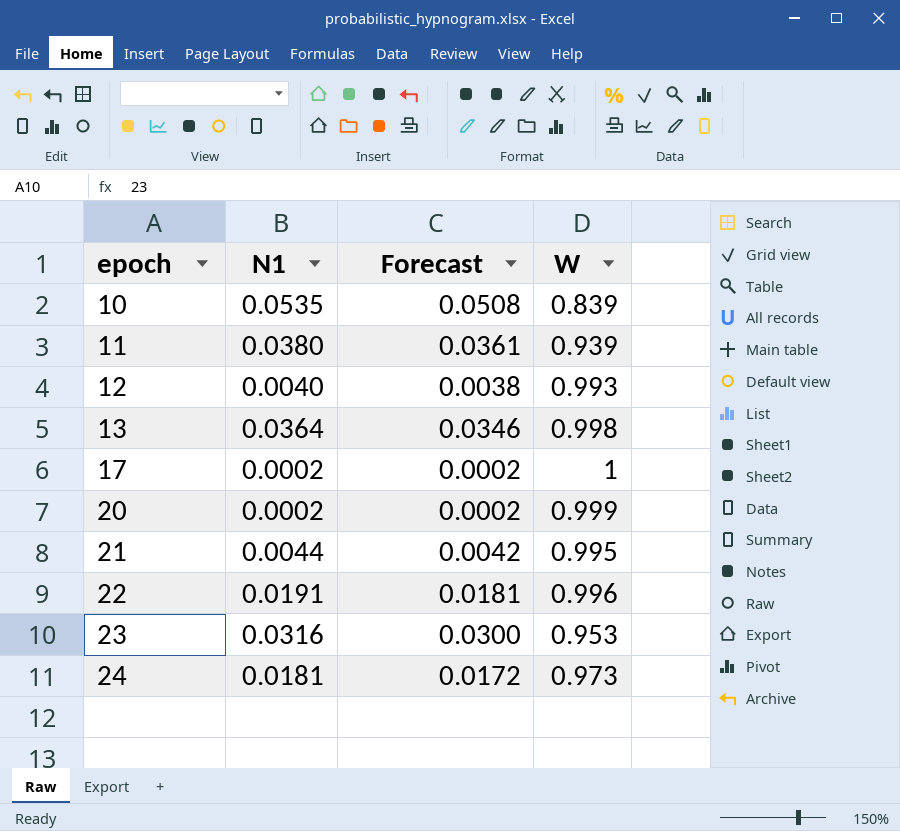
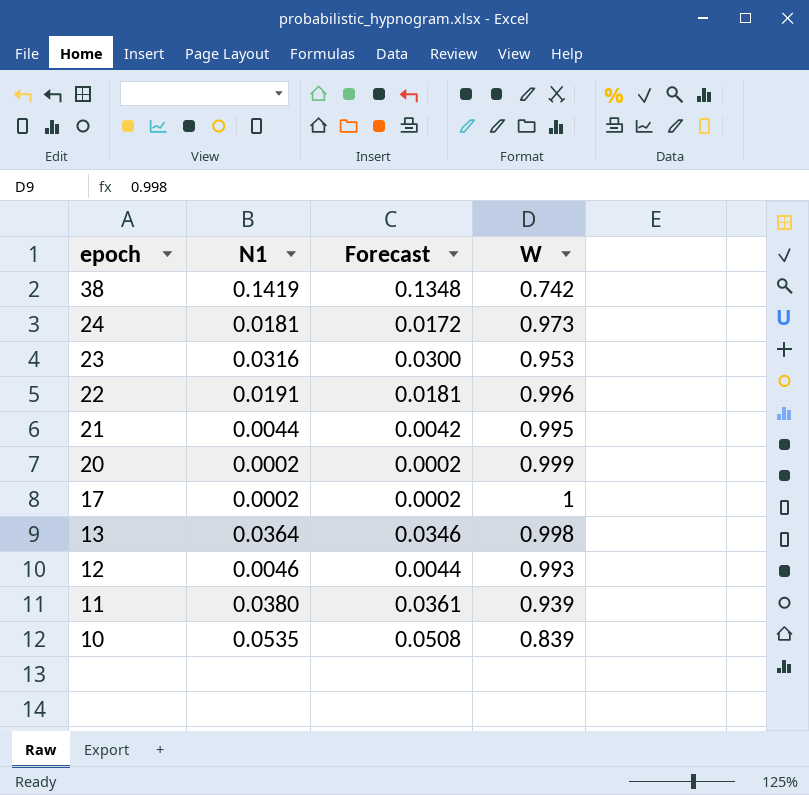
row order: epoch ascending -> epoch descending
row 38: none -> 0.1419 | 0.1348 | 0.742
12 | N1: 0.0040 -> 0.0046
12 | Forecast: 0.0038 -> 0.0044

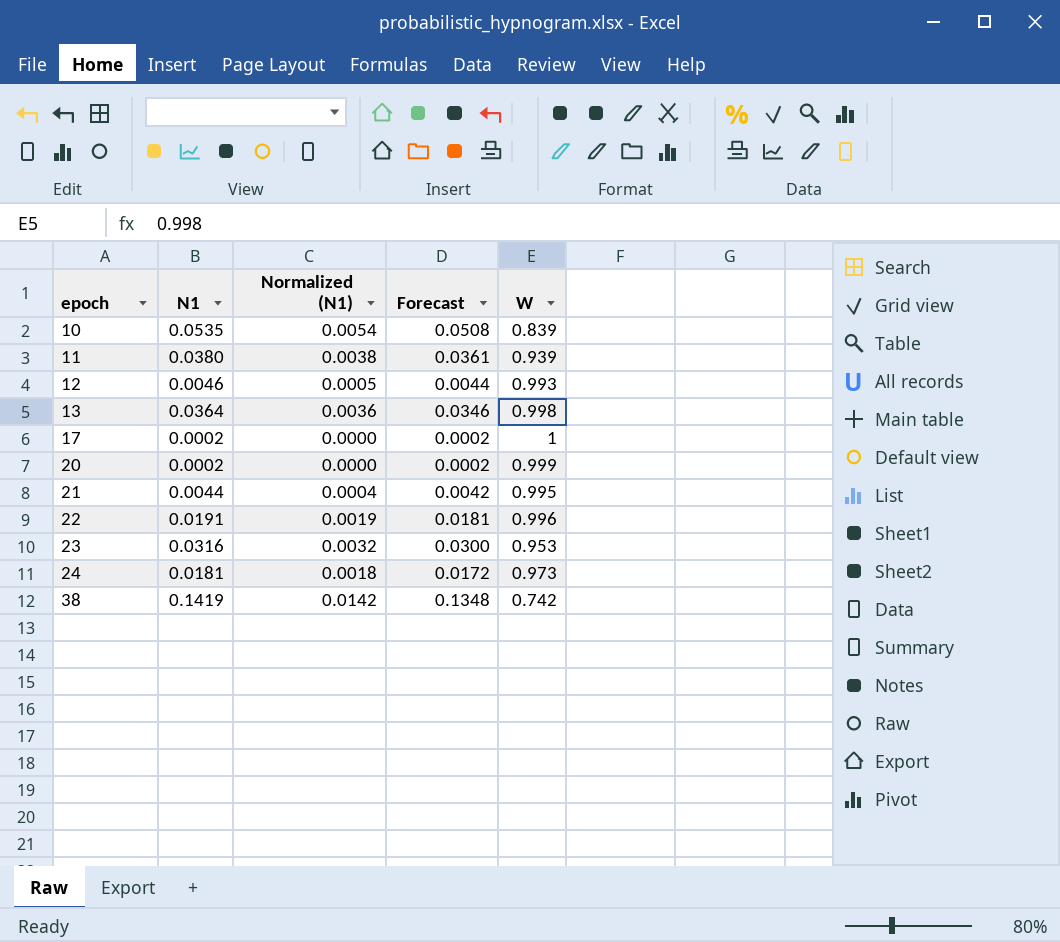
row order: epoch descending -> epoch ascending
column Normalized (N1) | formula: none -> [N1] * 0.1

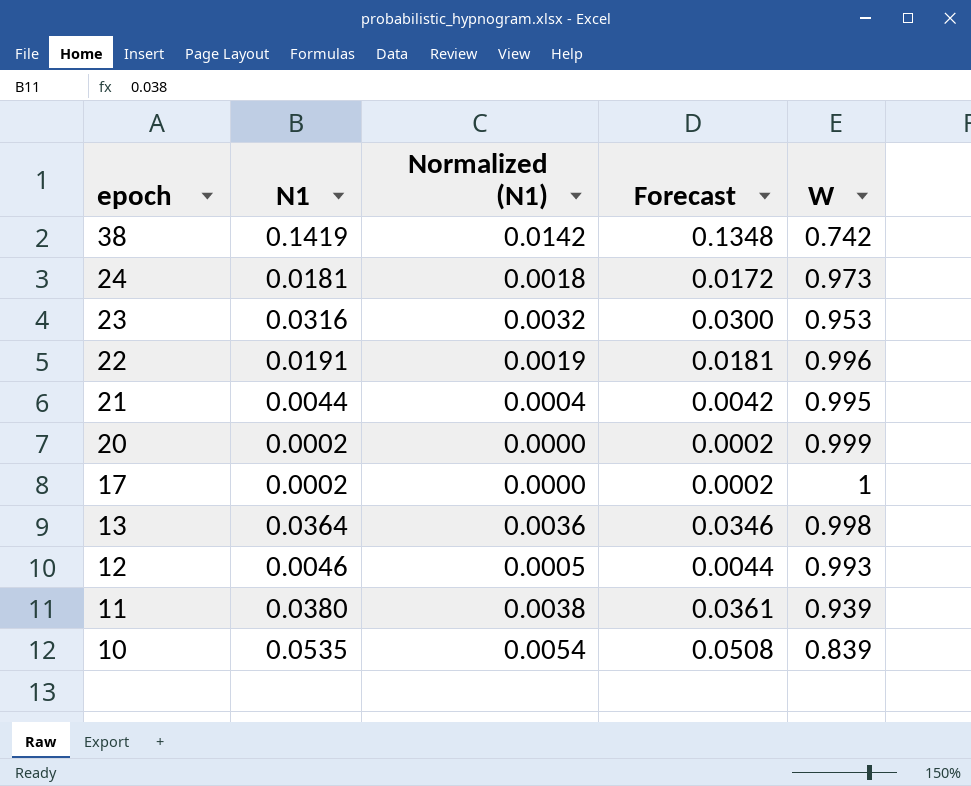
row order: epoch ascending -> epoch descending

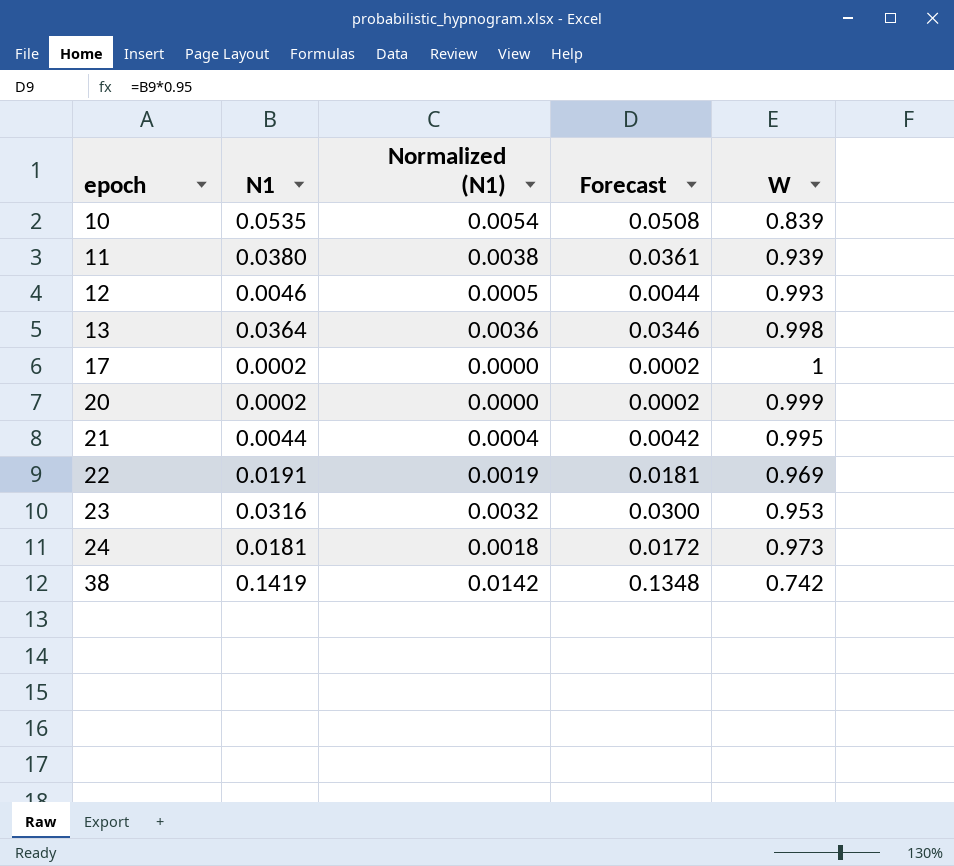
row order: epoch descending -> epoch ascending
22 | W: 0.996 -> 0.969

